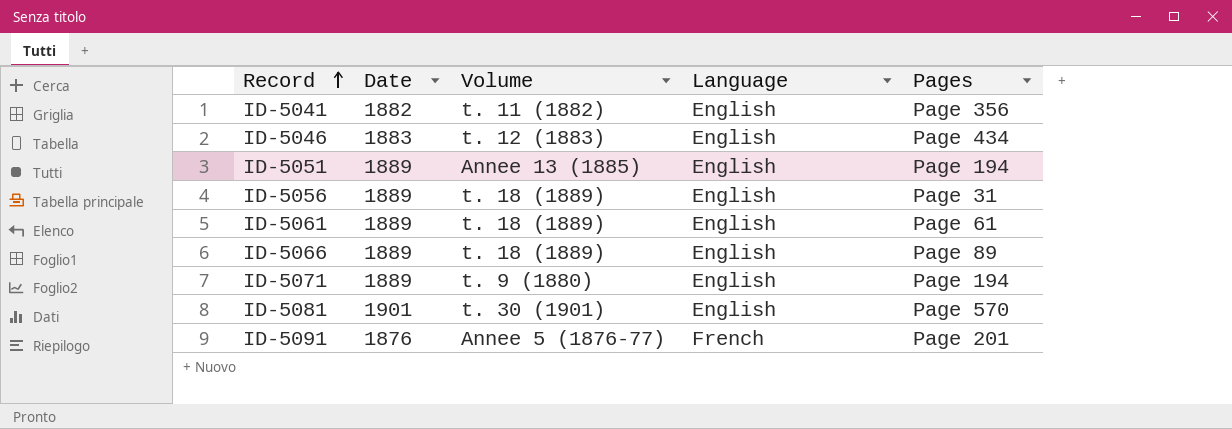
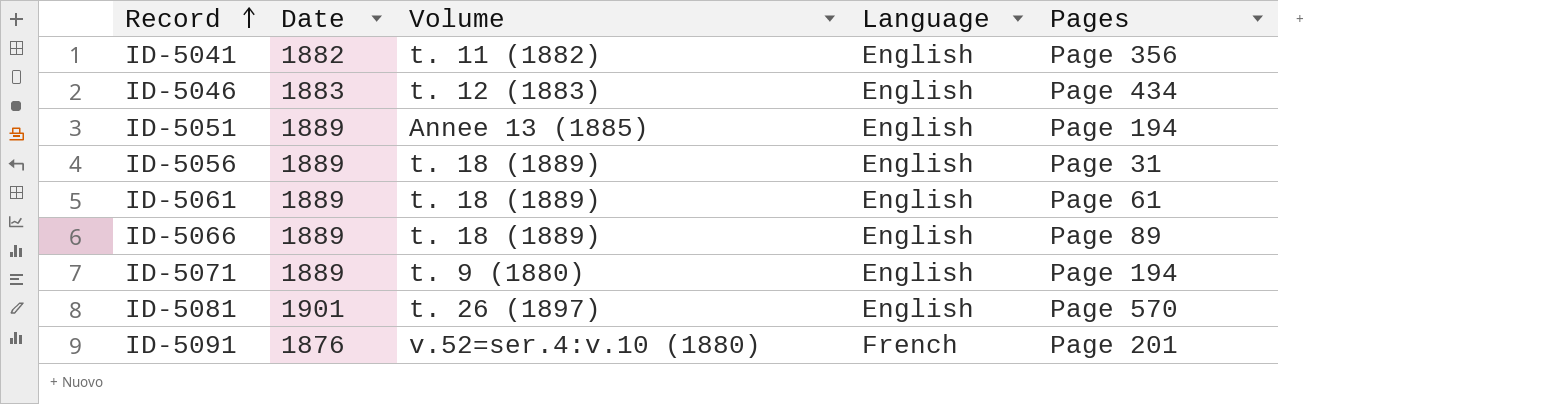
ID-5081 | Volume: t. 30 (1901) -> t. 26 (1897)
ID-5091 | Volume: Annee 5 (1876-77) -> v.52=ser.4:v.10 (1880)

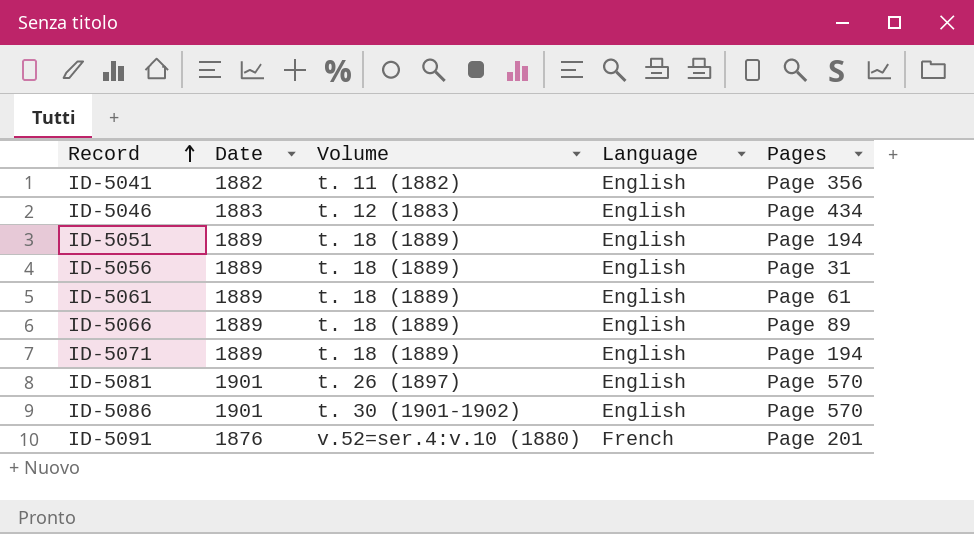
ID-5051 | Volume: Annee 13 (1885) -> t. 18 (1889)
ID-5071 | Volume: t. 9 (1880) -> t. 18 (1889)
row ID-5086: none -> 1901 | t. 30 (1901-1902) | English | Page 570

